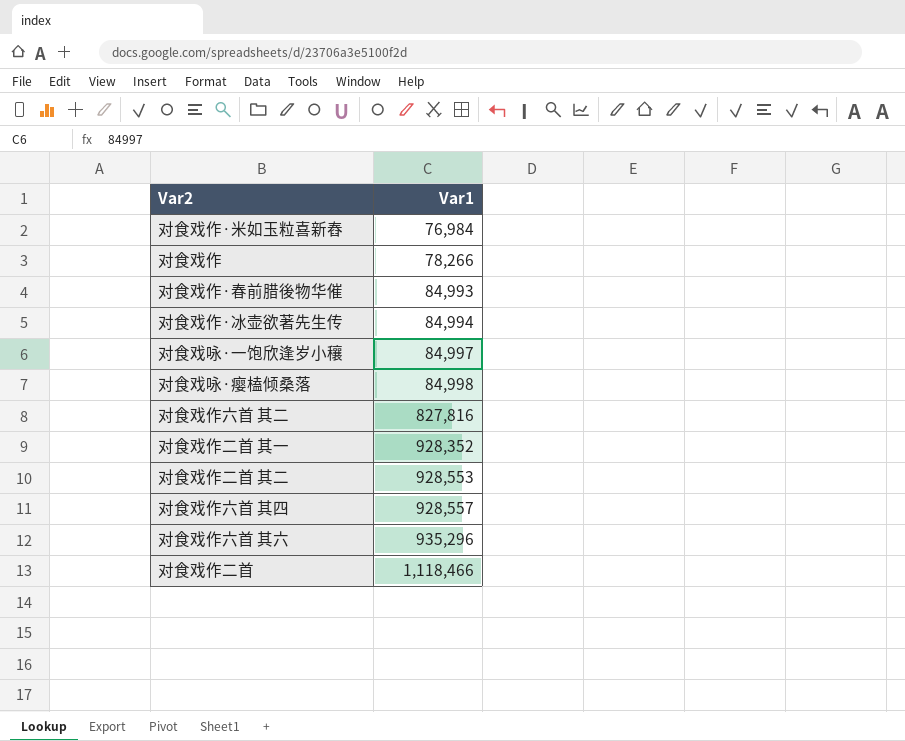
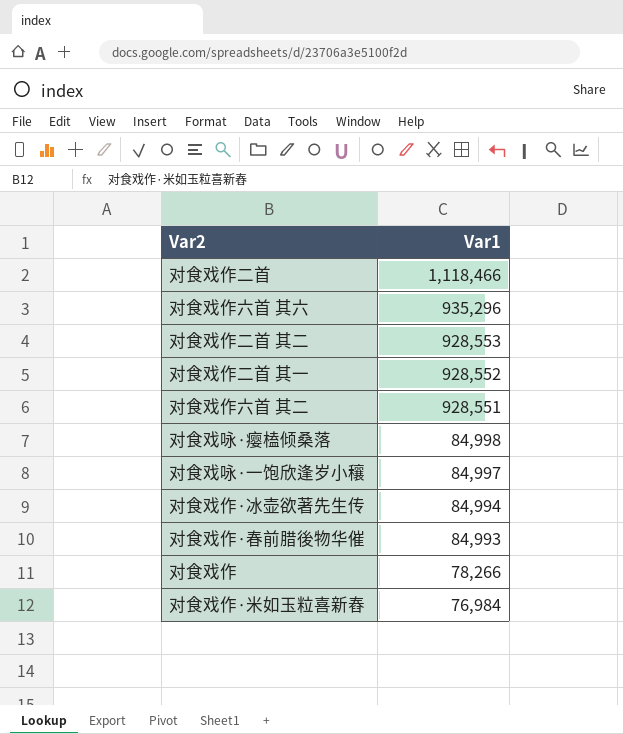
row order: Var1 ascending -> Var1 descending
row 对食戏作六首 其四: 928,557 -> none
对食戏作二首 其一 | Var1: 928,352 -> 928,552
对食戏作六首 其二 | Var1: 827,816 -> 928,551

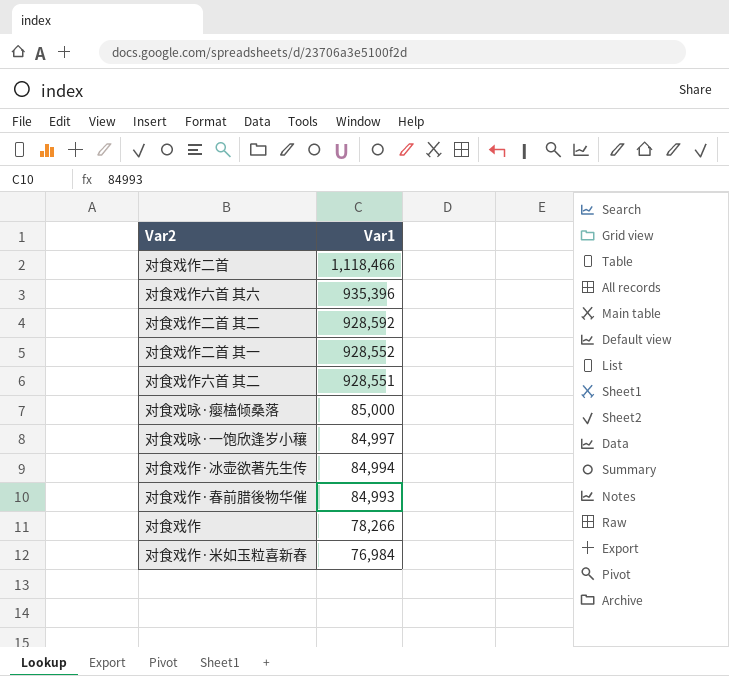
对食戏作六首 其六 | Var1: 935,296 -> 935,396
对食戏作二首 其二 | Var1: 928,553 -> 928,592
对食戏咏·瘿榼倾桑落 | Var1: 84,998 -> 85,000

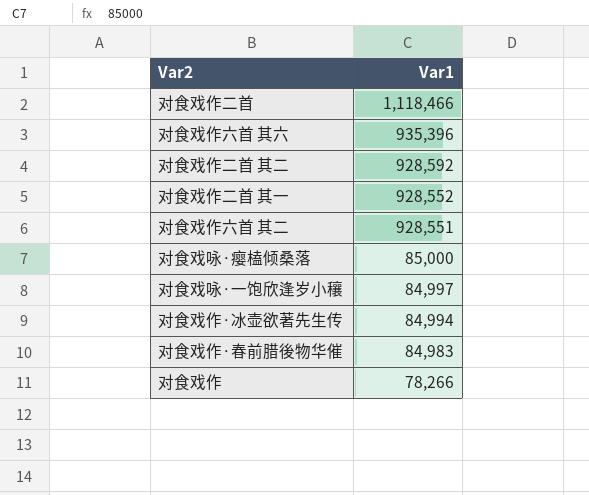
row 对食戏作·米如玉粒喜新舂: 76,984 -> none
对食戏作·春前腊後物华催 | Var1: 84,993 -> 84,983

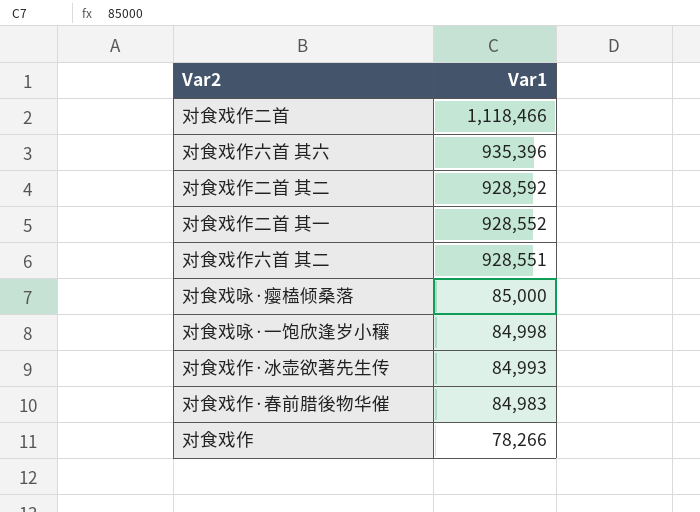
对食戏咏·一饱欣逢岁小穰 | Var1: 84,997 -> 84,998
对食戏作·冰壶欲著先生传 | Var1: 84,994 -> 84,993

